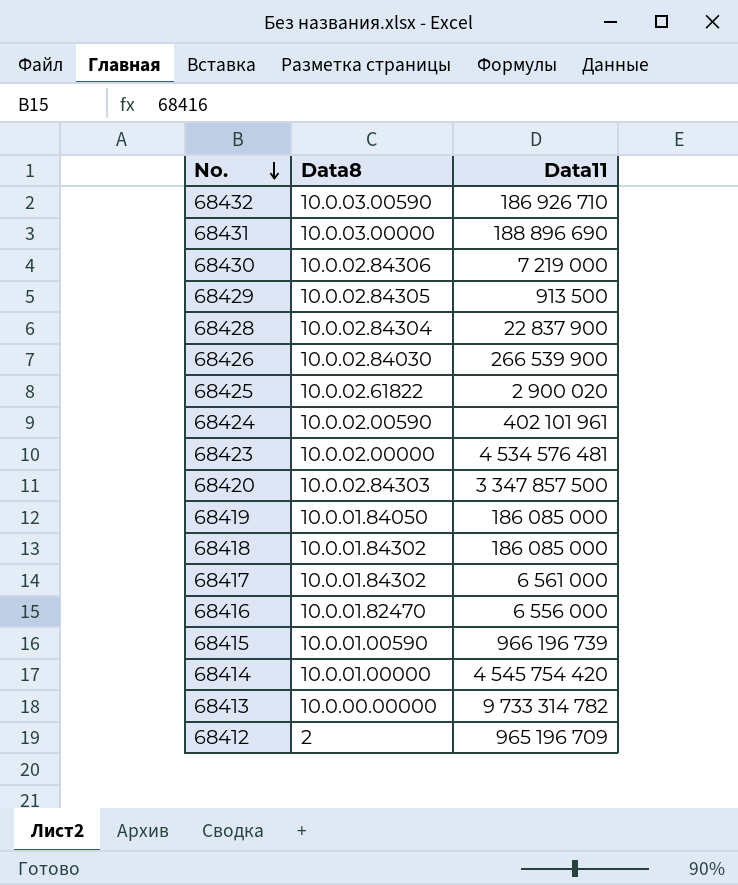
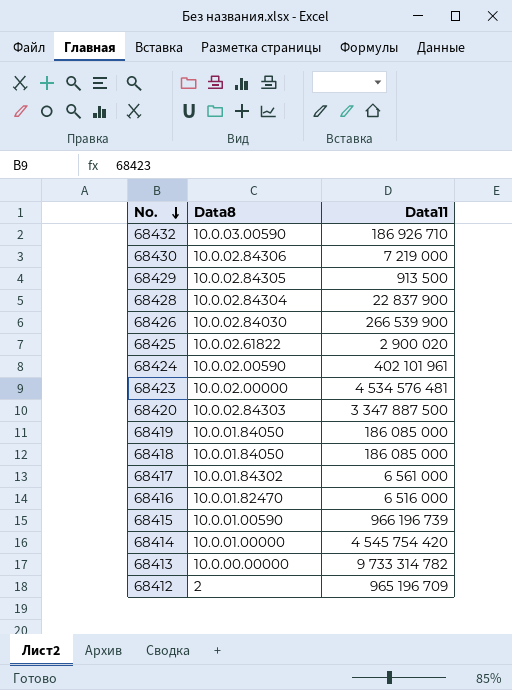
row 68431: 10.0.03.00000 | 188 896 690 -> none
68420 | Data11: 3 347 857 500 -> 3 347 887 500
68418 | Data8: 10.0.01.84302 -> 10.0.01.84050
68416 | Data11: 6 556 000 -> 6 516 000

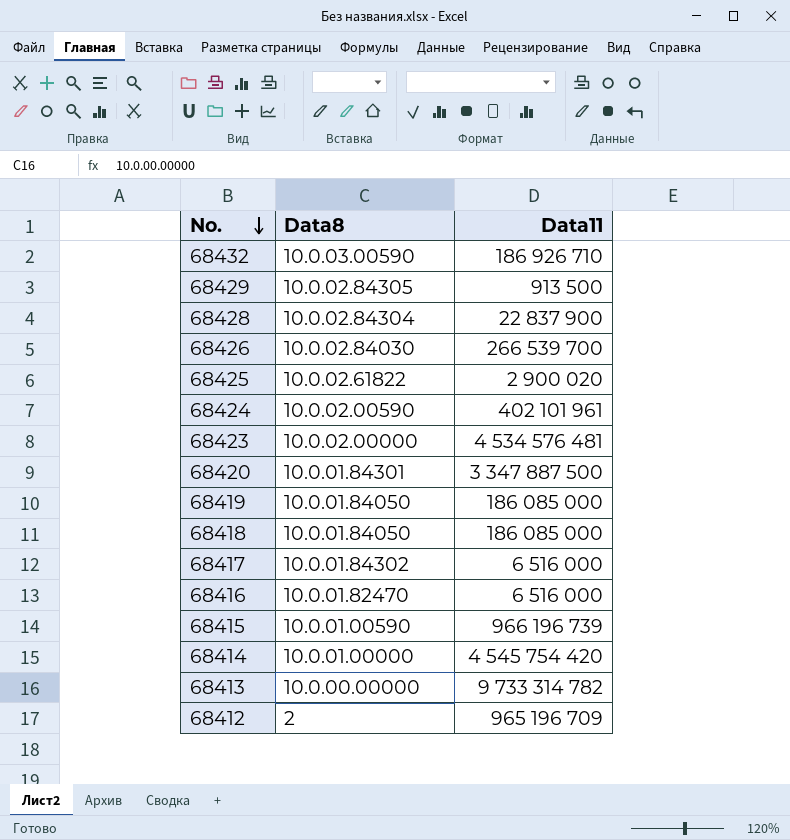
row 68430: 10.0.02.84306 | 7 219 000 -> none
68426 | Data11: 266 539 900 -> 266 539 700
68420 | Data8: 10.0.02.84303 -> 10.0.01.84301
68417 | Data11: 6 561 000 -> 6 516 000

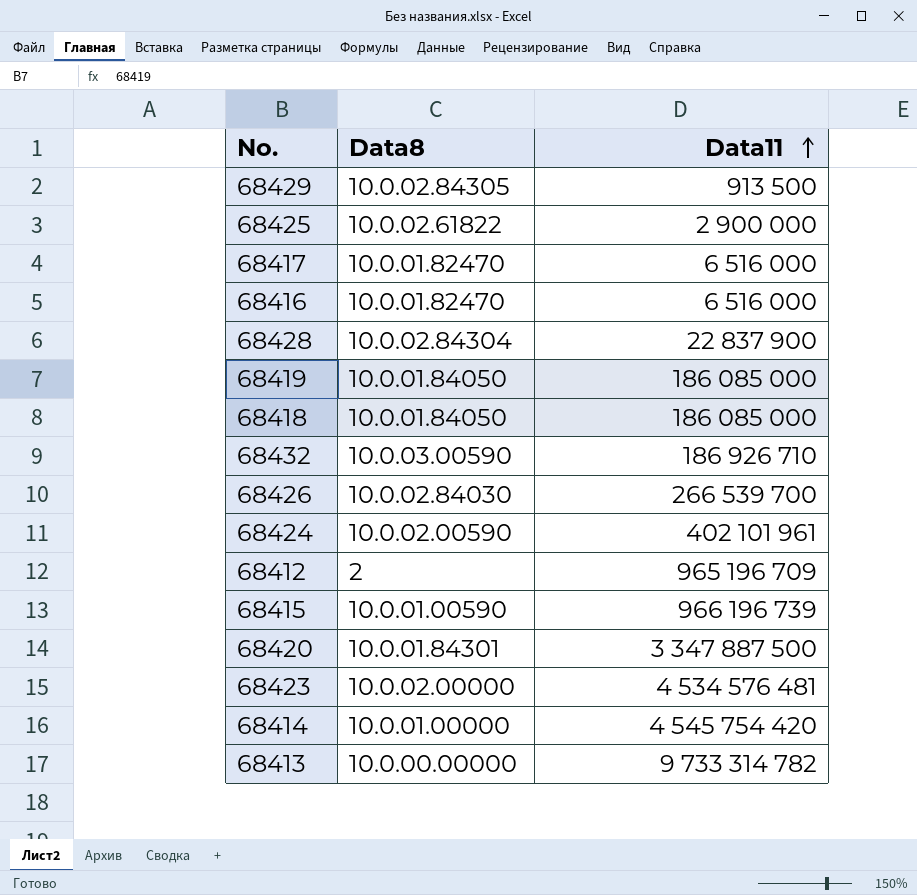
row order: No. descending -> Data11 ascending
68425 | Data11: 2 900 020 -> 2 900 000
68417 | Data8: 10.0.01.84302 -> 10.0.01.82470

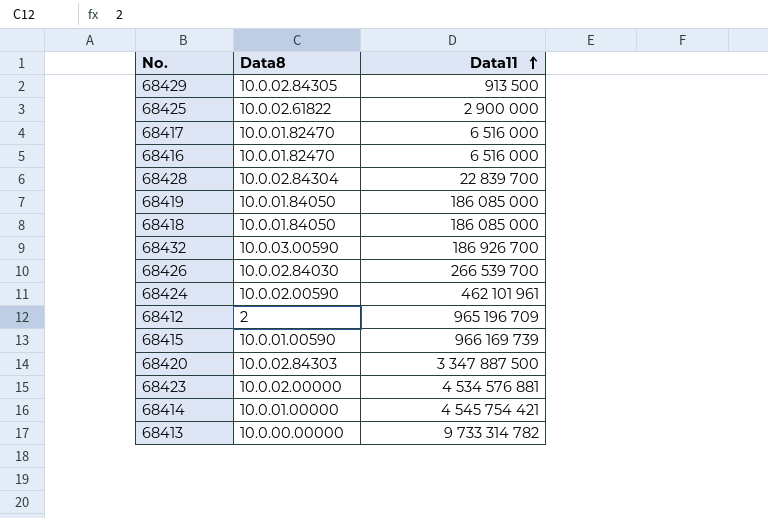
68428 | Data11: 22 837 900 -> 22 839 700
68432 | Data11: 186 926 710 -> 186 926 700
68424 | Data11: 402 101 961 -> 462 101 961
68415 | Data11: 966 196 739 -> 966 169 739
68420 | Data8: 10.0.01.84301 -> 10.0.02.84303
68423 | Data11: 4 534 576 481 -> 4 534 576 881
68414 | Data11: 4 545 754 420 -> 4 545 754 421

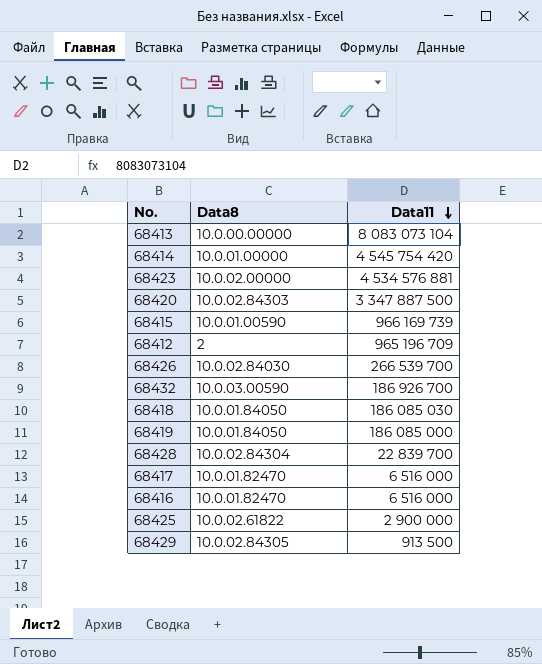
row order: Data11 ascending -> Data11 descending
row 68424: 10.0.02.00590 | 462 101 961 -> none
68413 | Data11: 9 733 314 782 -> 8 083 073 104
68414 | Data11: 4 545 754 421 -> 4 545 754 420
68418 | Data11: 186 085 000 -> 186 085 030

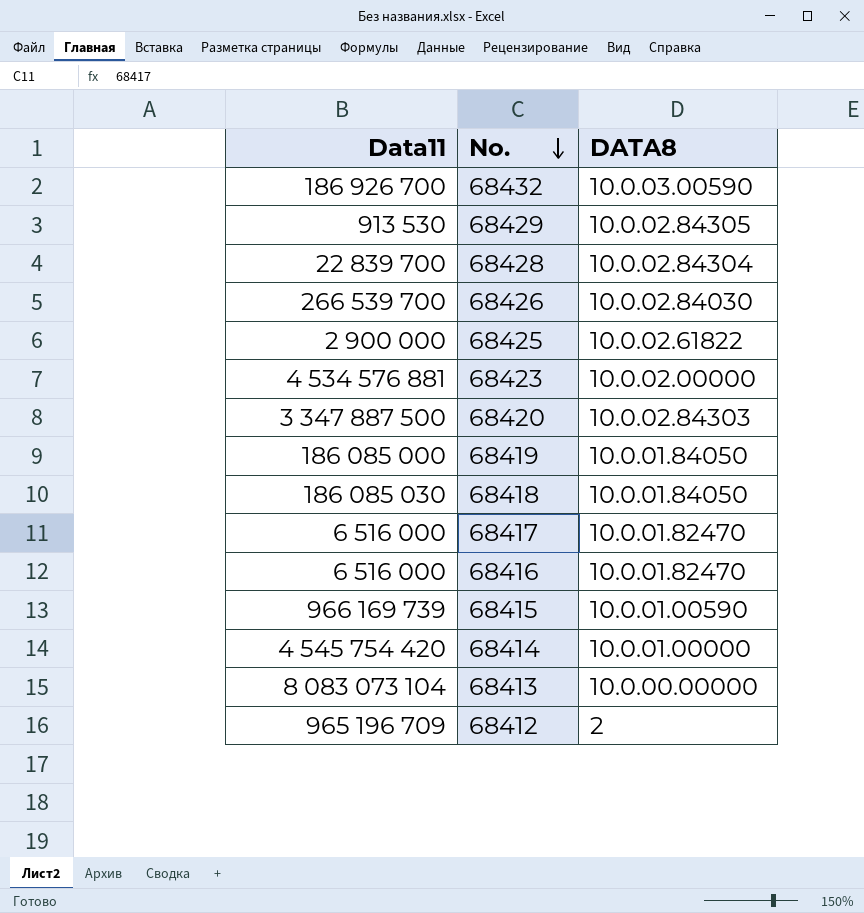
row order: Data11 descending -> No. descending
column Data11 | position: 3 -> 1
column name: Data8 -> DATA8
68429 | Data11: 913 500 -> 913 530

